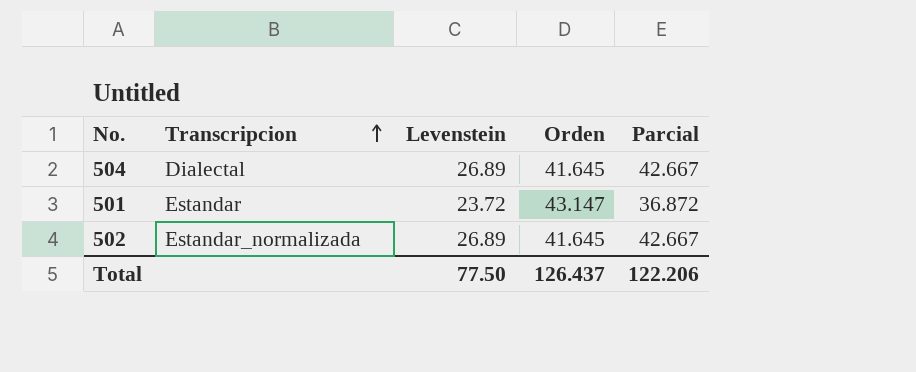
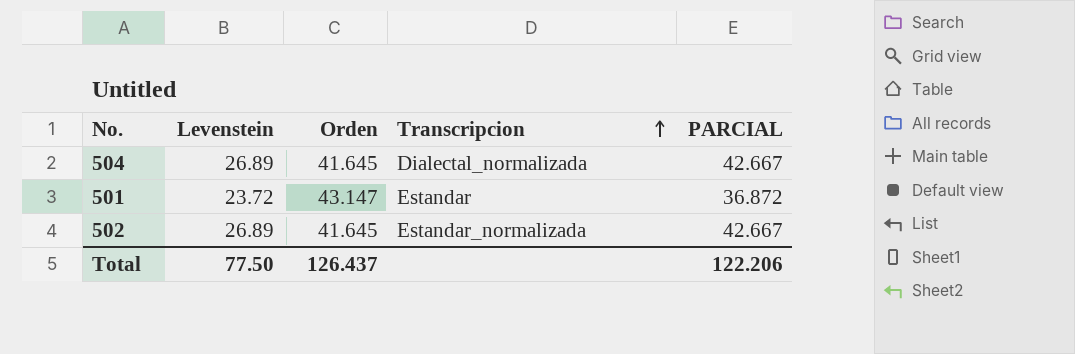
column Transcripcion | position: 2 -> 4
column name: Parcial -> PARCIAL
504 | Transcripcion: Dialectal -> Dialectal_normalizada

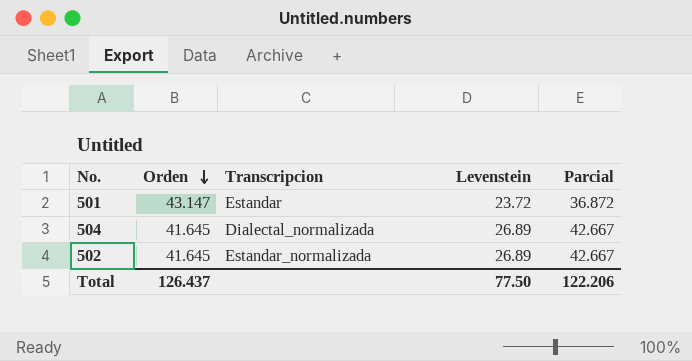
row order: Transcripcion ascending -> Orden descending
column Levenstein | position: 2 -> 4
column name: PARCIAL -> Parcial

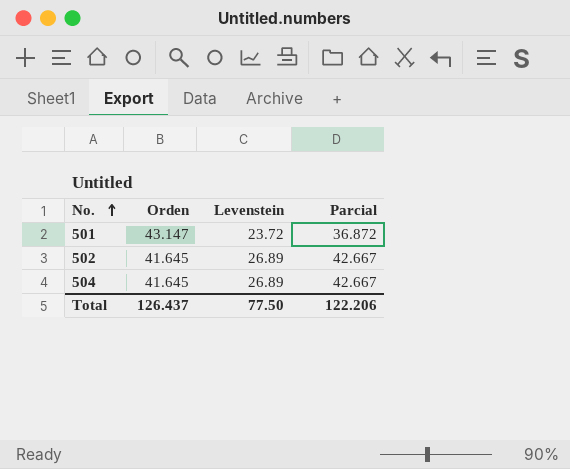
row order: Orden descending -> No. ascending
column Transcripcion | position: 3 -> none

